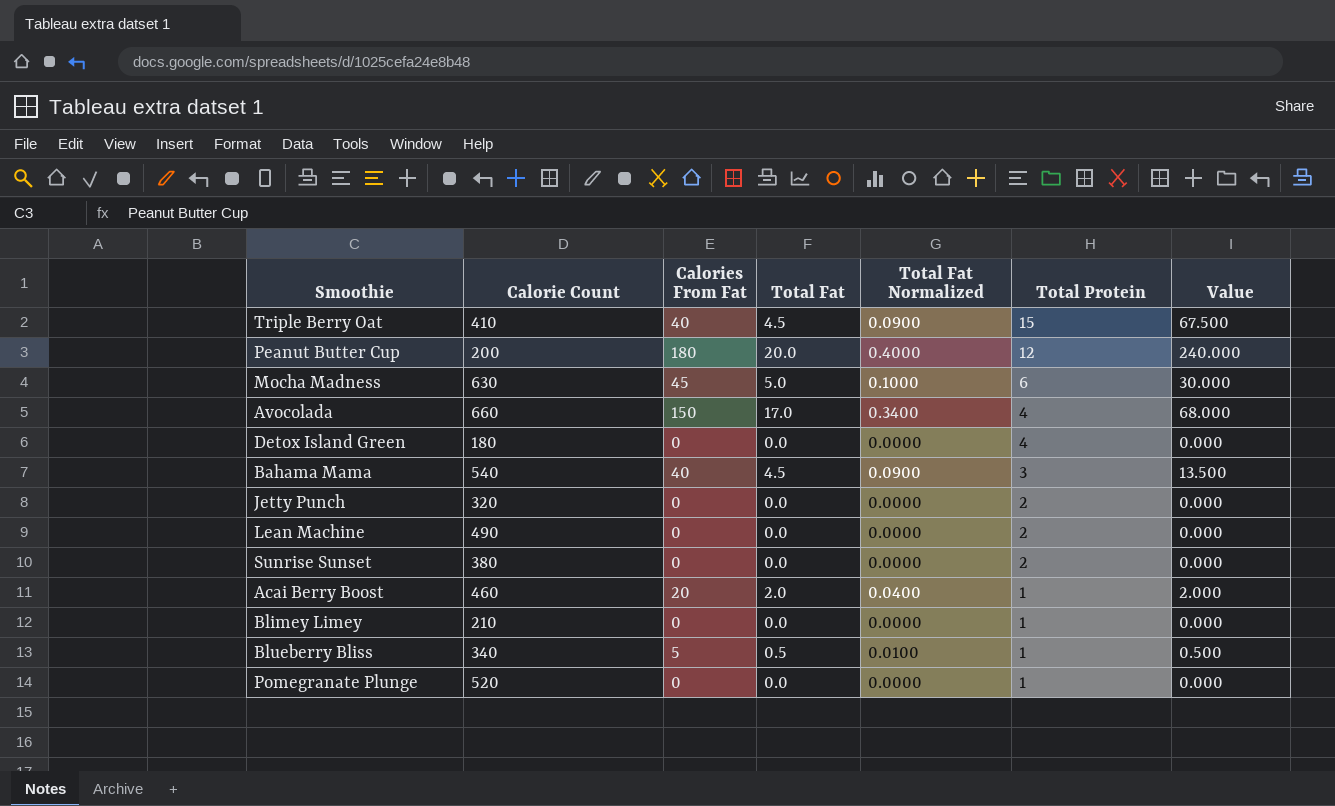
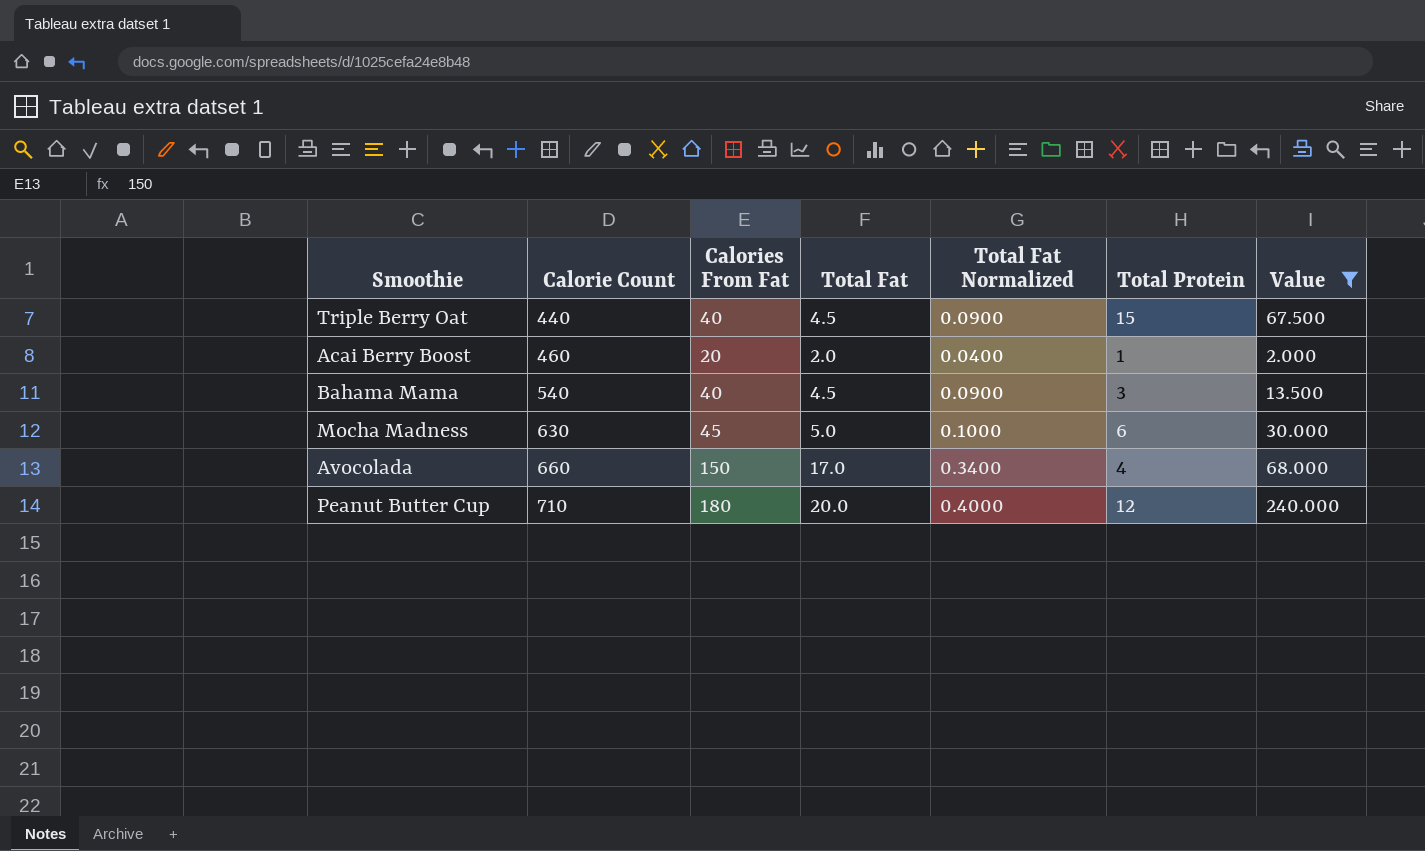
filter: none -> Value >= 2.000
row order: Total Protein descending -> Calorie Count ascending
Triple Berry Oat | Calorie Count: 410 -> 440
Peanut Butter Cup | Calorie Count: 200 -> 710

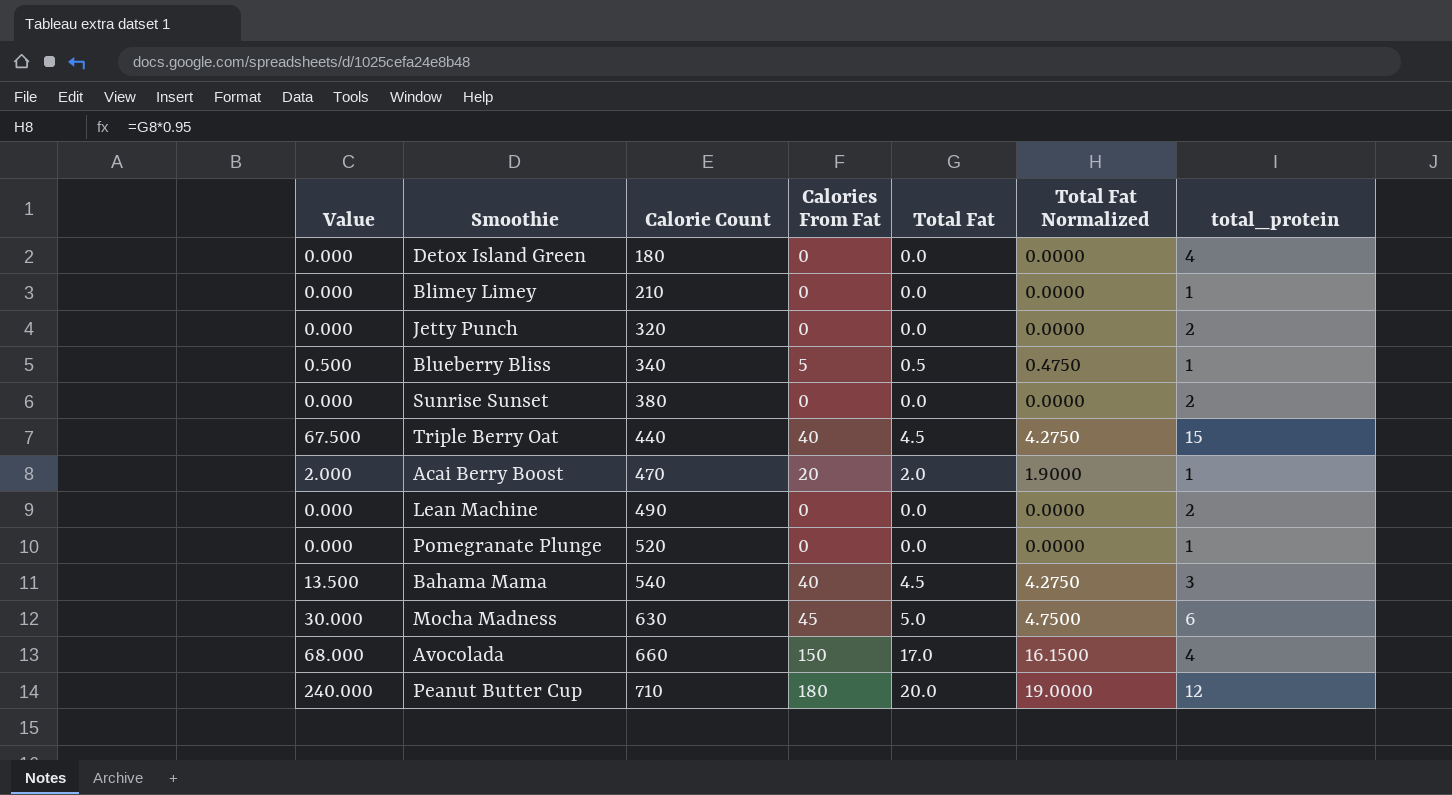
filter: Value >= 2.000 -> none
column Value | position: 7 -> 1
column Total Fat Normalized | formula: [Total Fat] * 0.02 -> [Total Fat] * 0.95
column name: Total Protein -> total_protein
Acai Berry Boost | Calorie Count: 460 -> 470

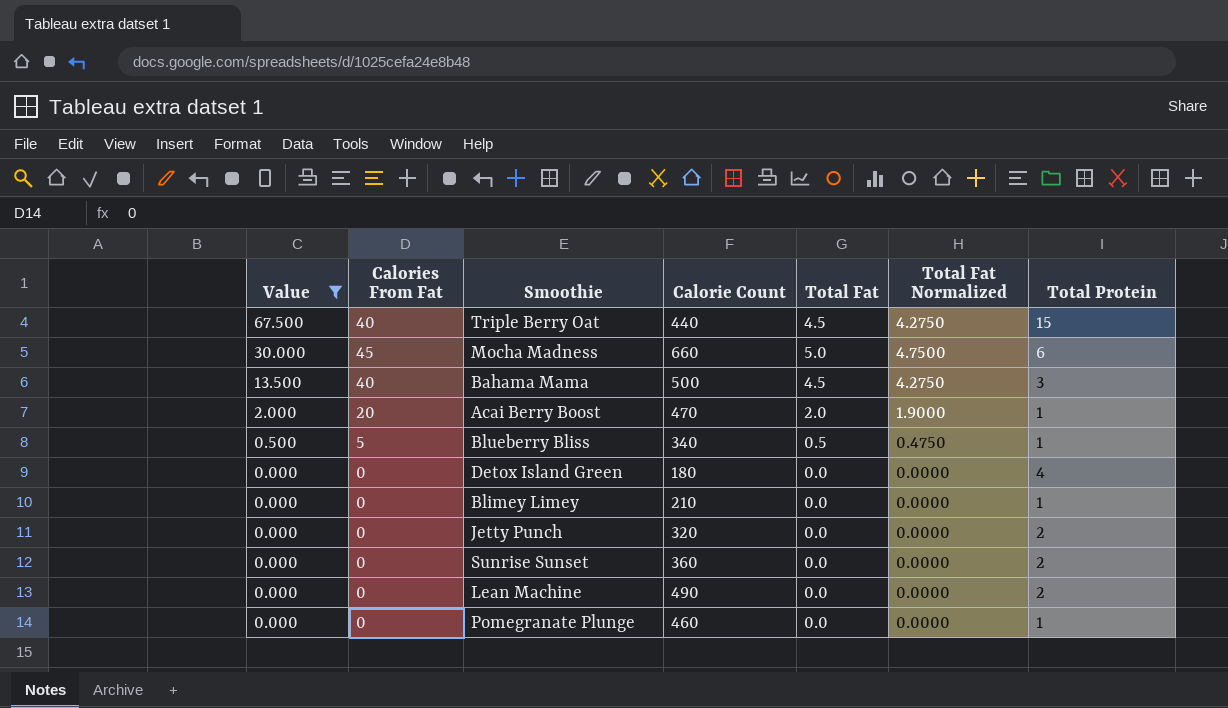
filter: none -> Value <= 67.500
row order: Calorie Count ascending -> Value descending
column Calories From Fat | position: 4 -> 2
column name: total_protein -> Total Protein
Mocha Madness | Calorie Count: 630 -> 660
Bahama Mama | Calorie Count: 540 -> 500
Sunrise Sunset | Calorie Count: 380 -> 360
Pomegranate Plunge | Calorie Count: 520 -> 460

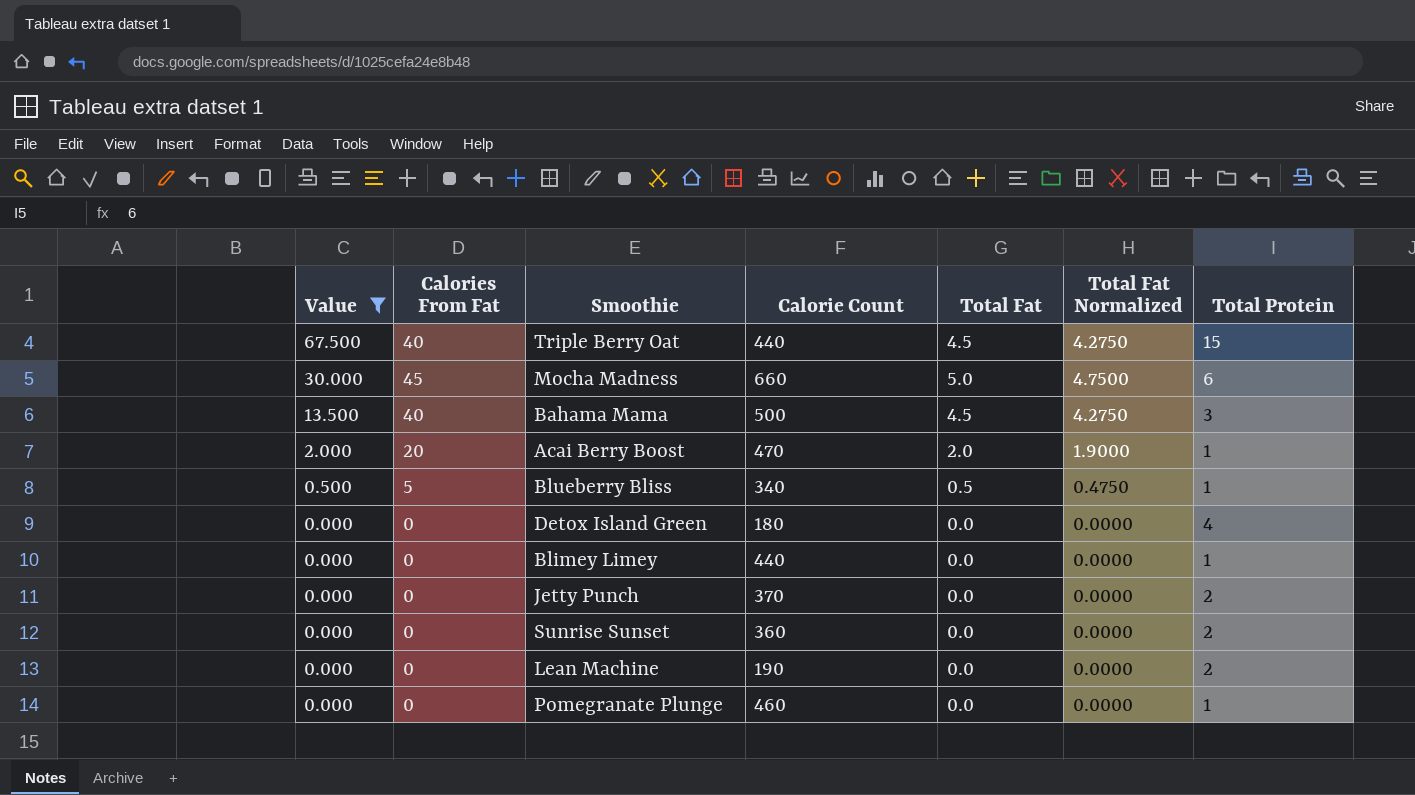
Blimey Limey | Calorie Count: 210 -> 440
Jetty Punch | Calorie Count: 320 -> 370
Lean Machine | Calorie Count: 490 -> 190

